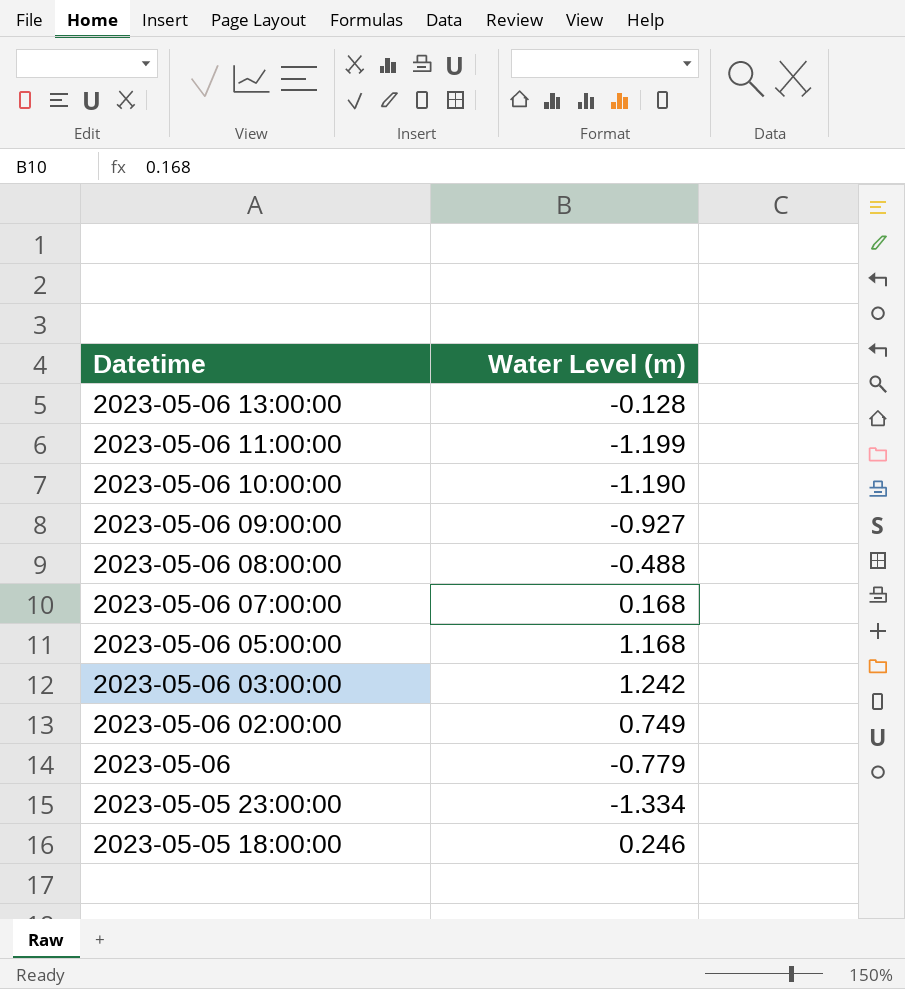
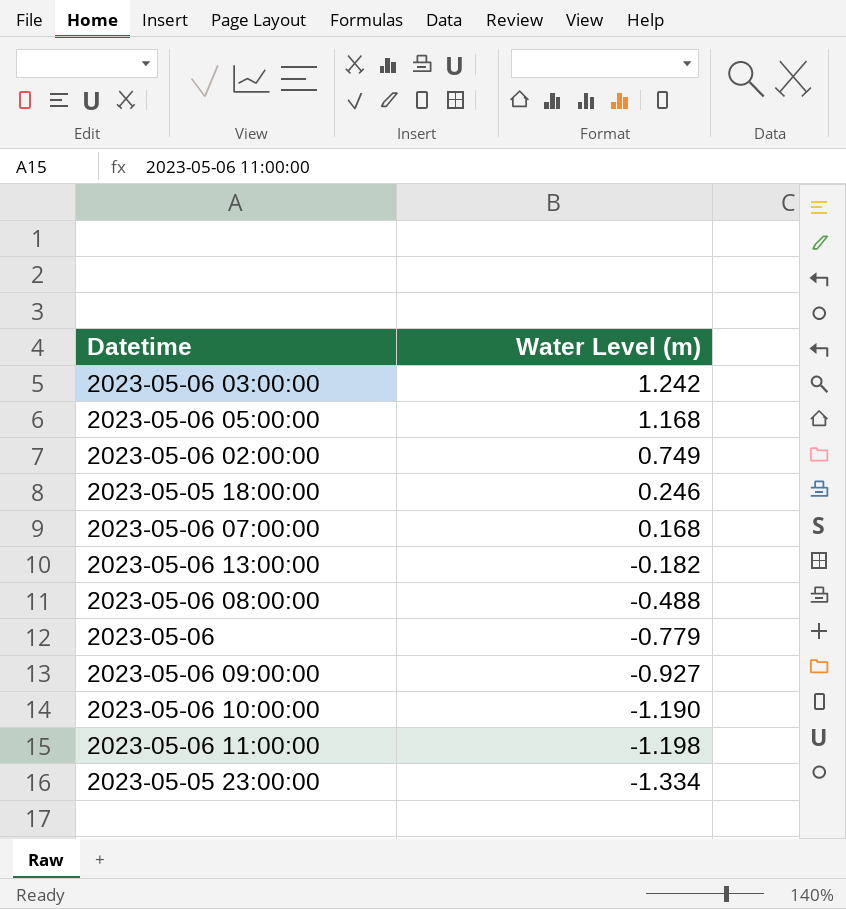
row order: Datetime descending -> Water Level (m) descending
2023-05-06 13:00:00 | Water Level (m): -0.128 -> -0.182
2023-05-06 11:00:00 | Water Level (m): -1.199 -> -1.198

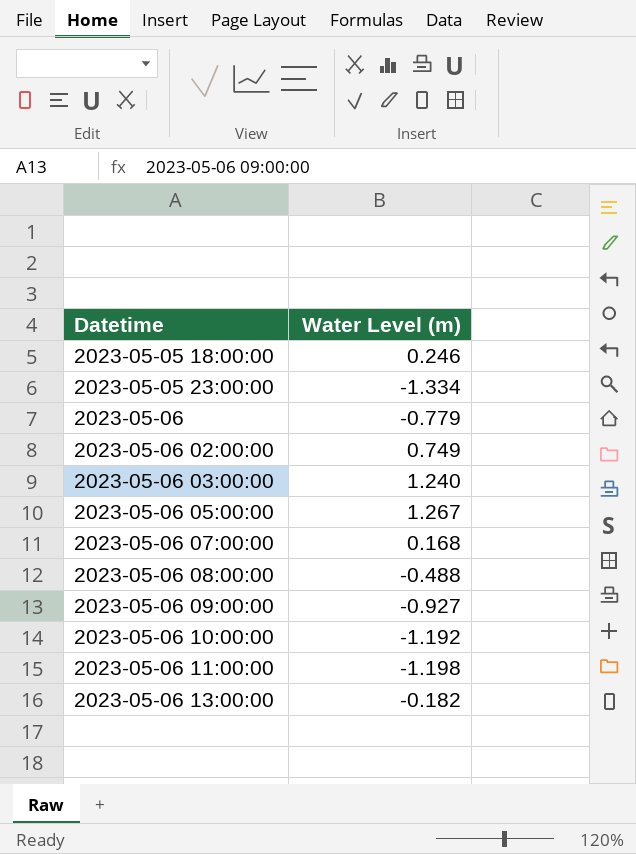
row order: Water Level (m) descending -> Datetime ascending
2023-05-06 03:00:00 | Water Level (m): 1.242 -> 1.240
2023-05-06 05:00:00 | Water Level (m): 1.168 -> 1.267
2023-05-06 10:00:00 | Water Level (m): -1.190 -> -1.192

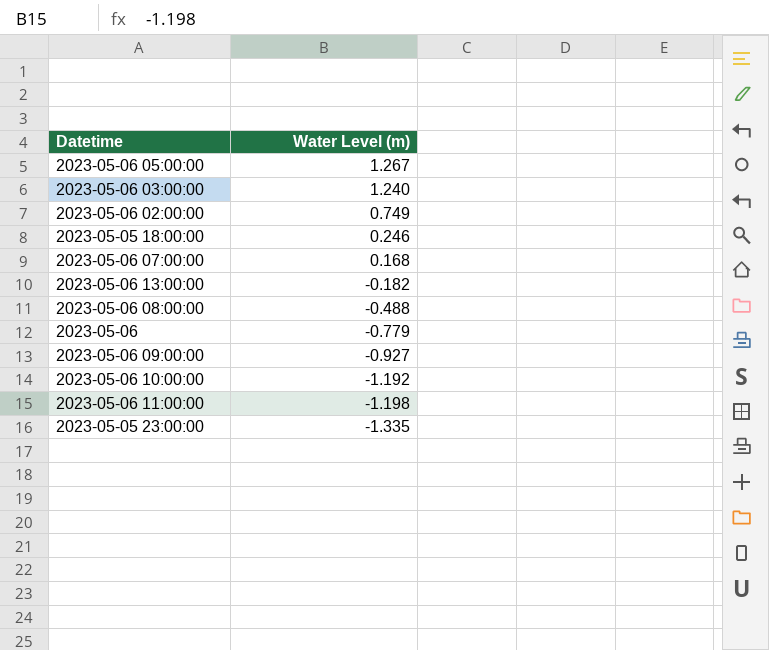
row order: Datetime ascending -> Water Level (m) descending
2023-05-05 23:00:00 | Water Level (m): -1.334 -> -1.335

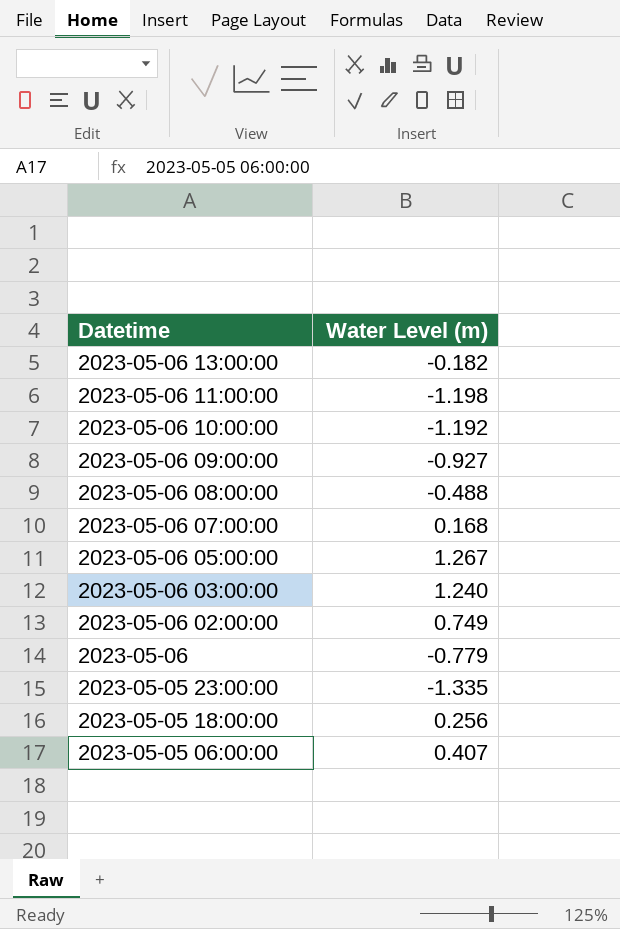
row order: Water Level (m) descending -> Datetime descending
2023-05-05 18:00:00 | Water Level (m): 0.246 -> 0.256
row 2023-05-05 06:00:00: none -> 0.407

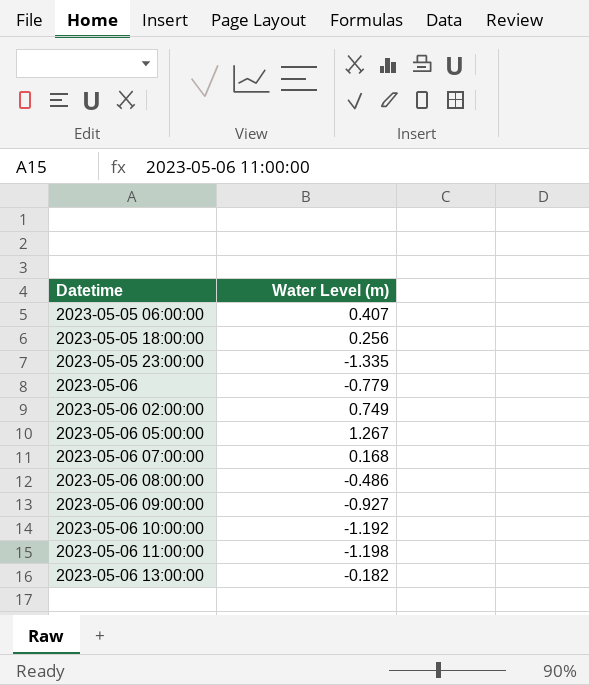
row order: Datetime descending -> Datetime ascending
row 2023-05-06 03:00:00: 1.240 -> none
2023-05-06 08:00:00 | Water Level (m): -0.488 -> -0.486

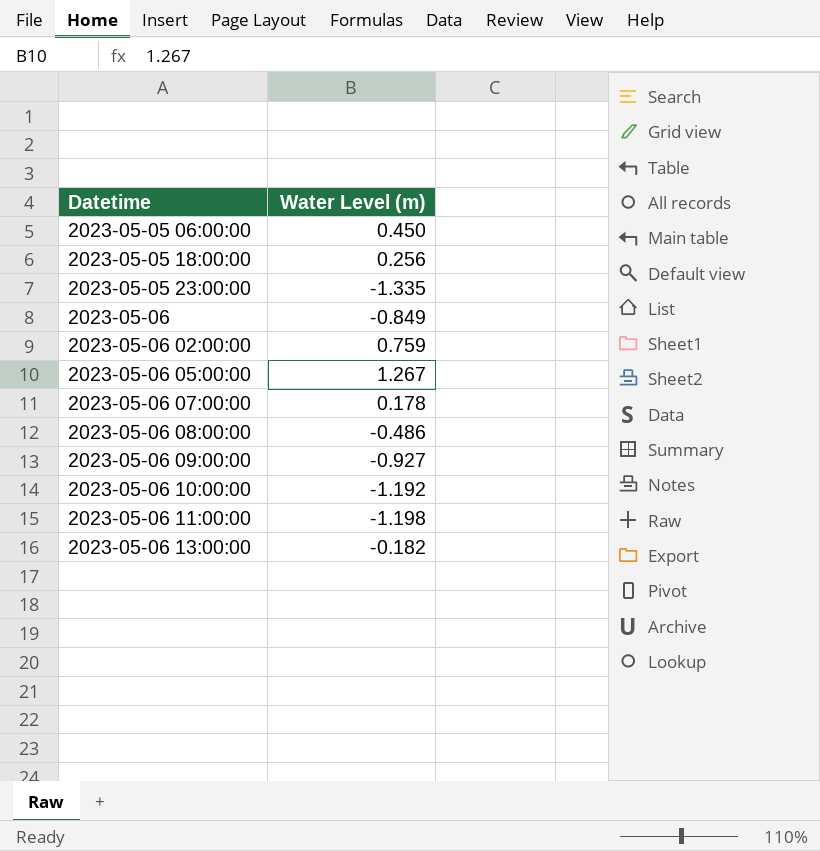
2023-05-05 06:00:00 | Water Level (m): 0.407 -> 0.450
2023-05-06 | Water Level (m): -0.779 -> -0.849
2023-05-06 02:00:00 | Water Level (m): 0.749 -> 0.759
2023-05-06 07:00:00 | Water Level (m): 0.168 -> 0.178

